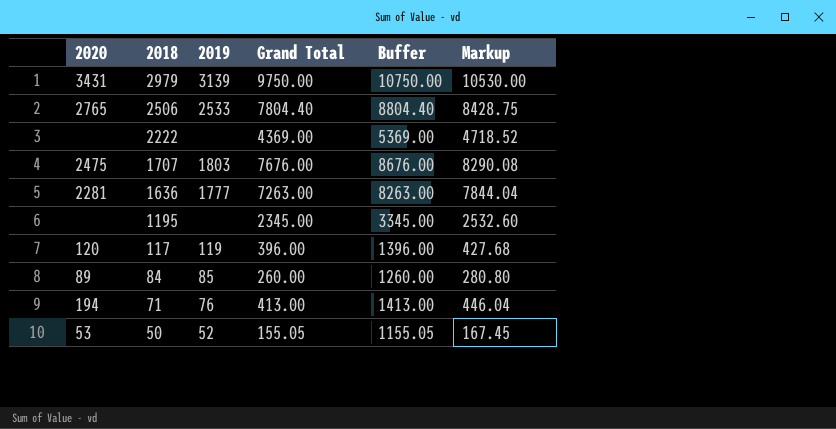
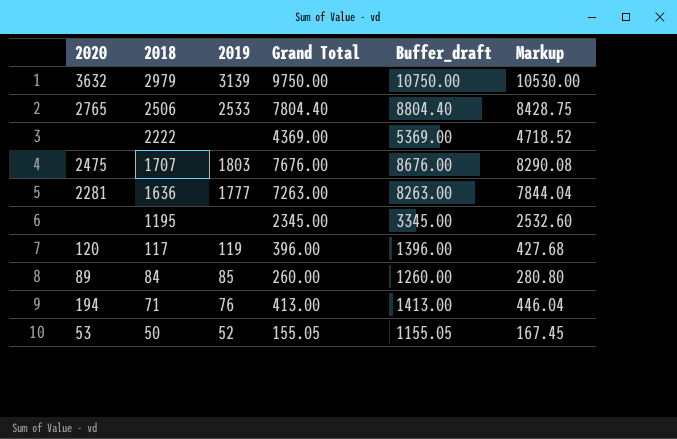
column name: Buffer -> Buffer_draft
2979 | 2020: 3431 -> 3632

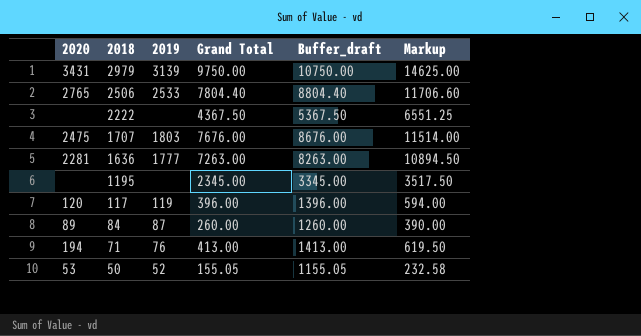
column Markup | formula: [Grand Total] * 1.08 -> [Grand Total] * 1.5
2979 | 2020: 3632 -> 3431
2222 | Grand Total: 4369.00 -> 4367.50
2222 | Buffer_draft: 5369.00 -> 5367.50
84 | 2019: 85 -> 87

